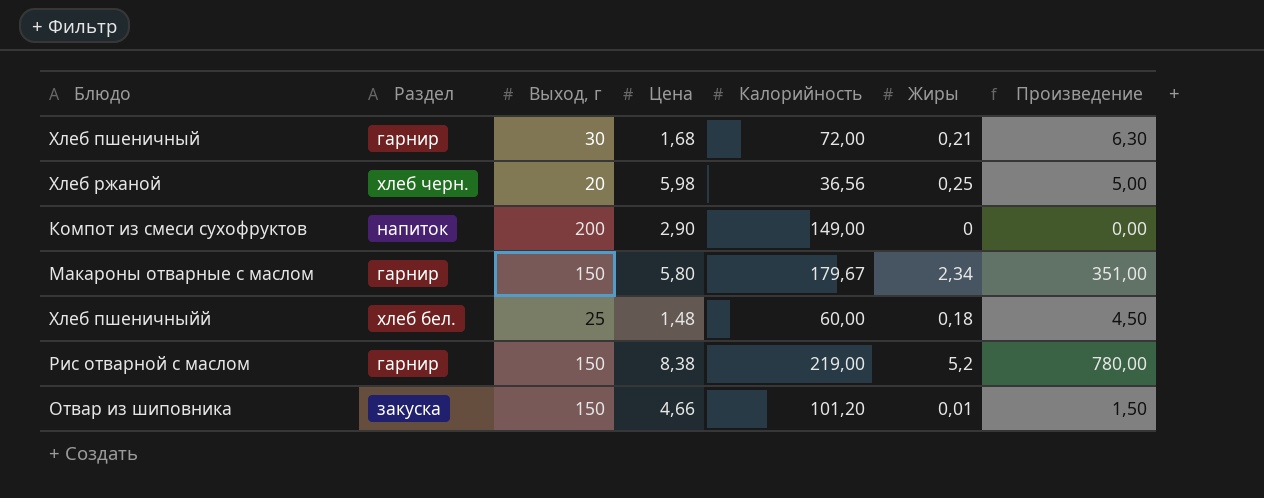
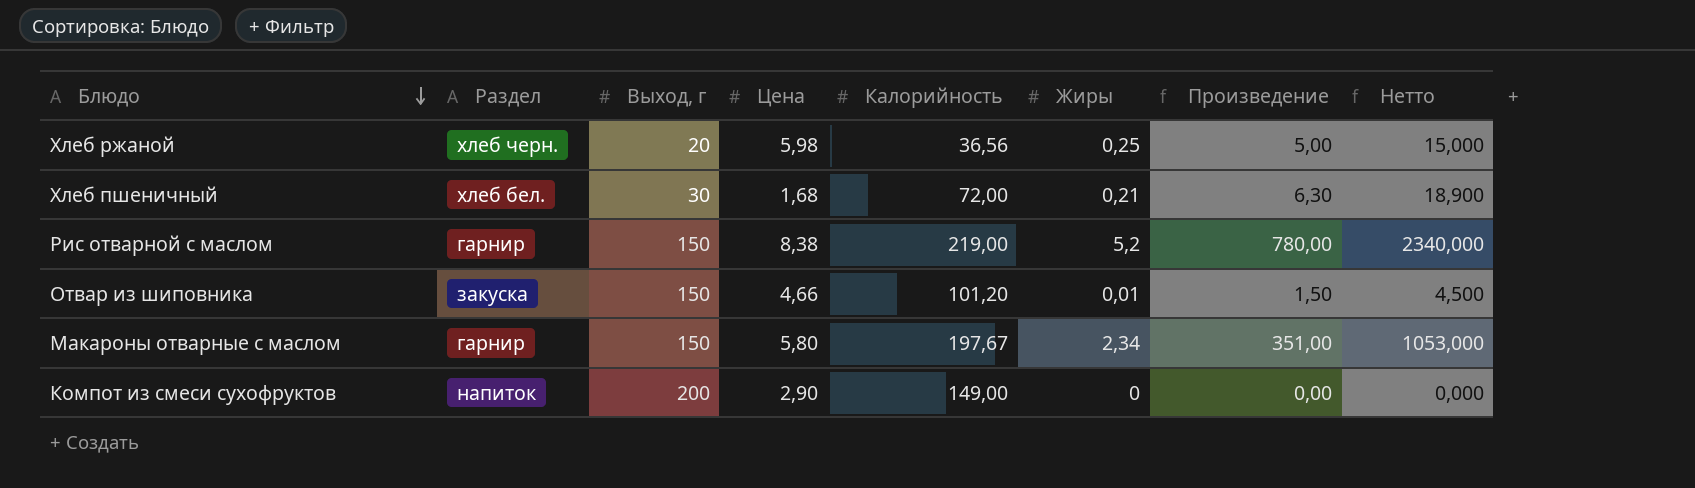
row order: none -> Блюдо descending
column Нетто | formula: none -> [Произведение] * 3
row Хлеб пшеничныйй: хлеб бел. | 25 | 1,48 | 60,00 | 0,18 | 4,50 -> none
Хлеб пшеничный | Раздел: гарнир -> хлеб бел.
Макароны отварные с маслом | Калорийность: 179,67 -> 197,67

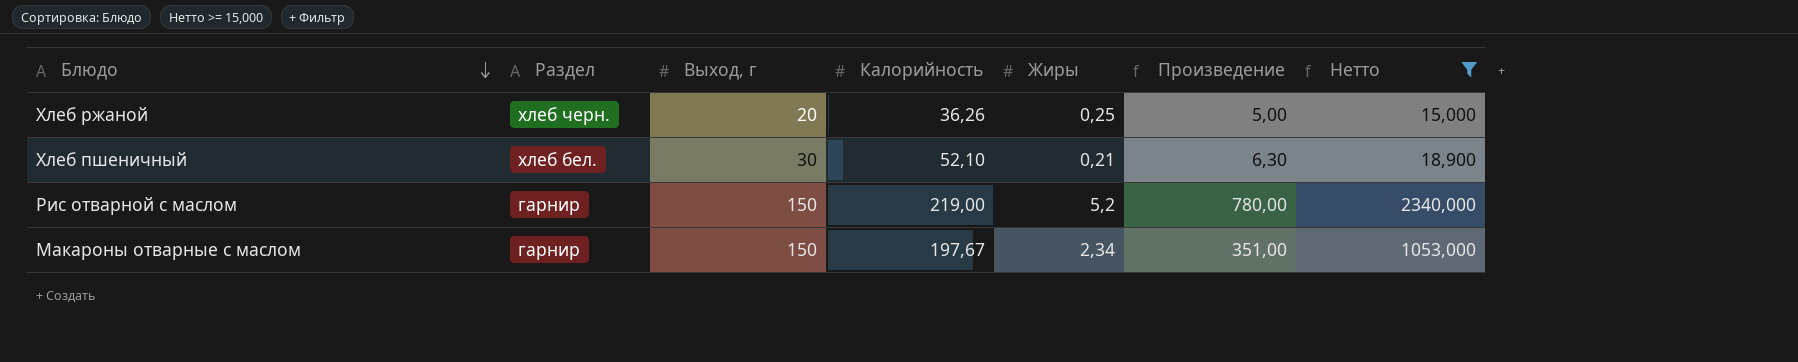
filter: none -> Нетто >= 15,000
column Цена | position: 4 -> none
Хлеб ржаной | Калорийность: 36,56 -> 36,26
Хлеб пшеничный | Калорийность: 72,00 -> 52,10

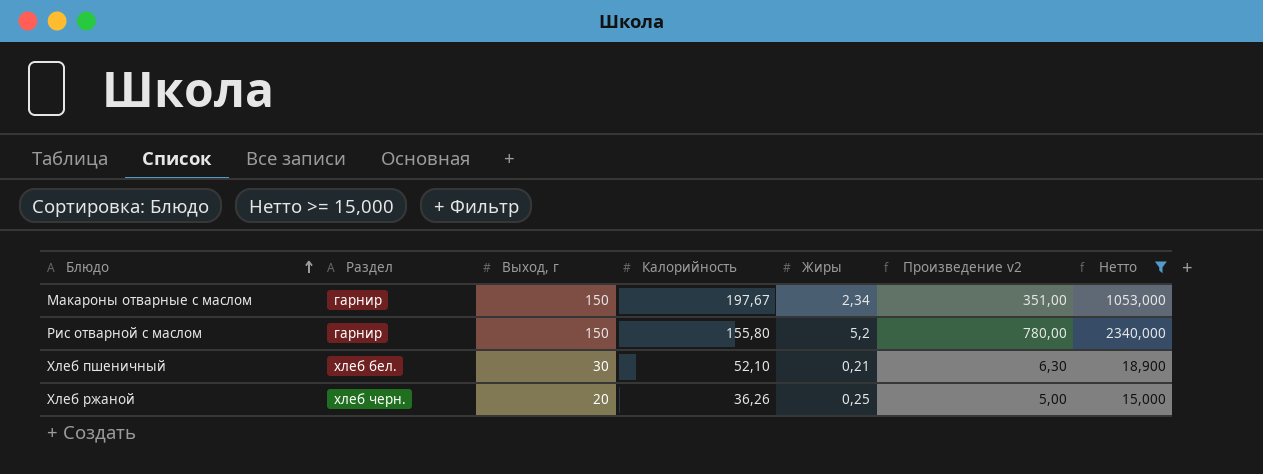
row order: Блюдо descending -> Блюдо ascending
column name: Произведение -> Произведение v2
Рис отварной с маслом | Калорийность: 219,00 -> 155,80

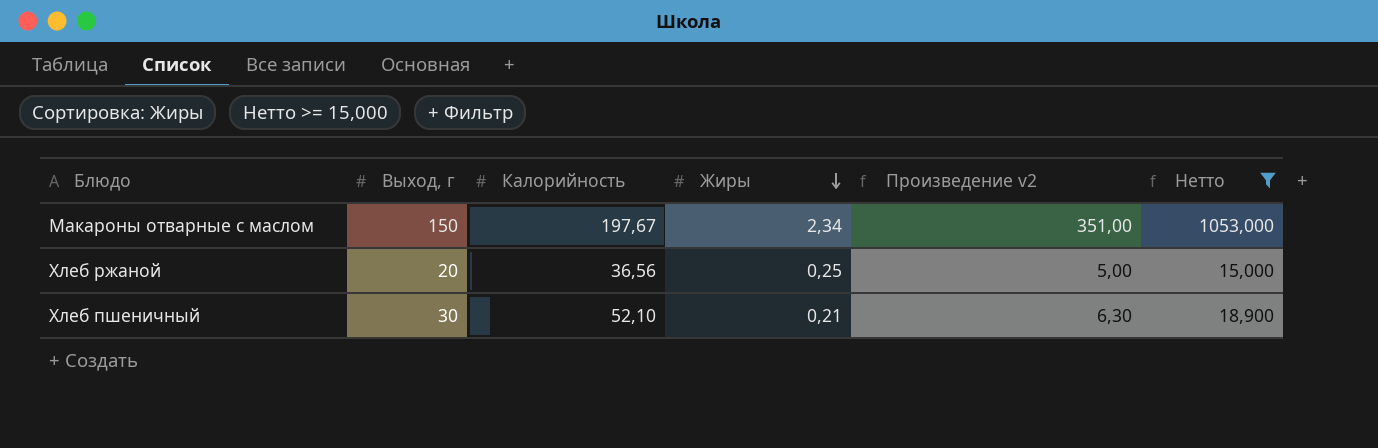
row order: Блюдо ascending -> Жиры descending
column Раздел | position: 2 -> none
row Рис отварной с маслом: гарнир | 150 | 155,80 | 5,2 | 780,00 | 2340,000 -> none
Хлеб ржаной | Калорийность: 36,26 -> 36,56

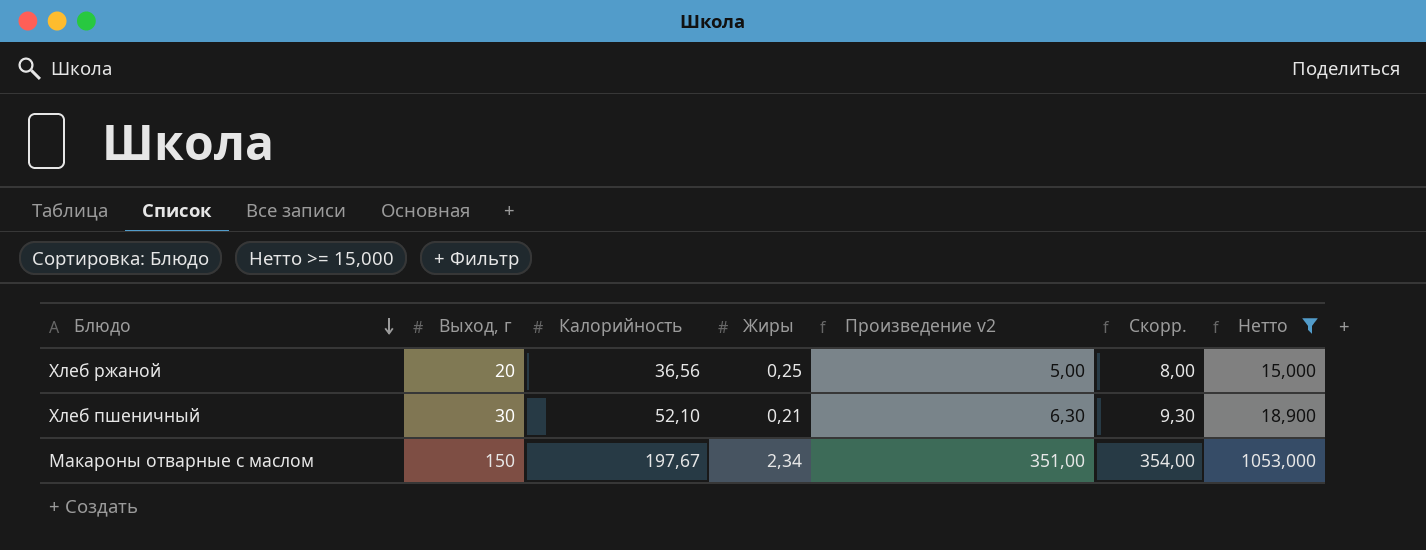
row order: Жиры descending -> Блюдо descending
column Скорр. | formula: none -> [Произведение v2] + 3

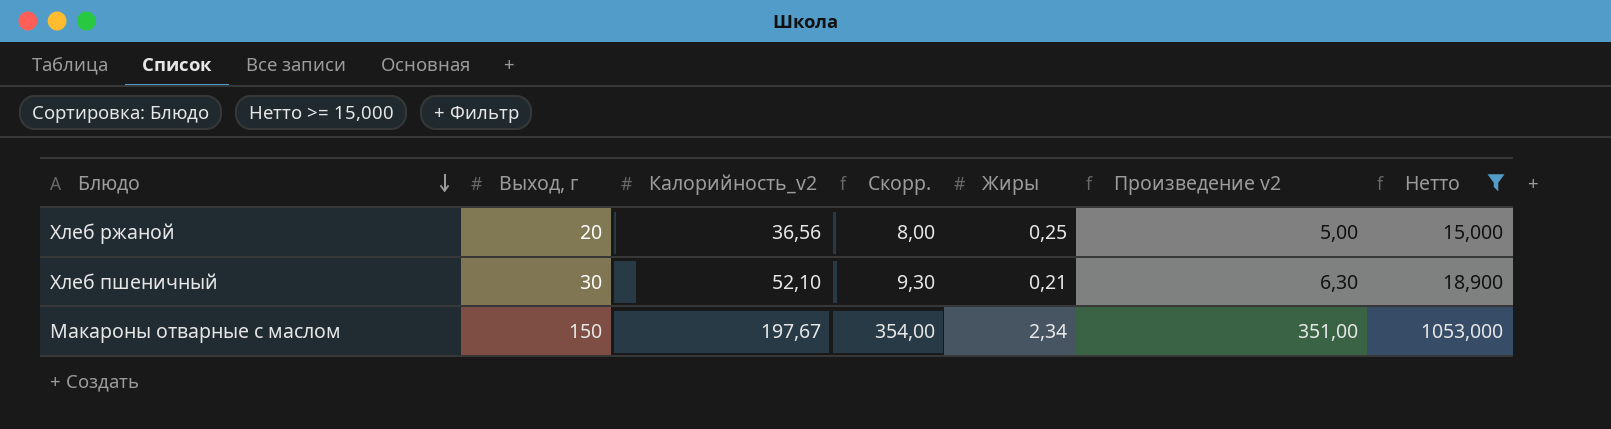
column name: Калорийность -> Калорийность_v2
column Скорр. | position: 6 -> 4

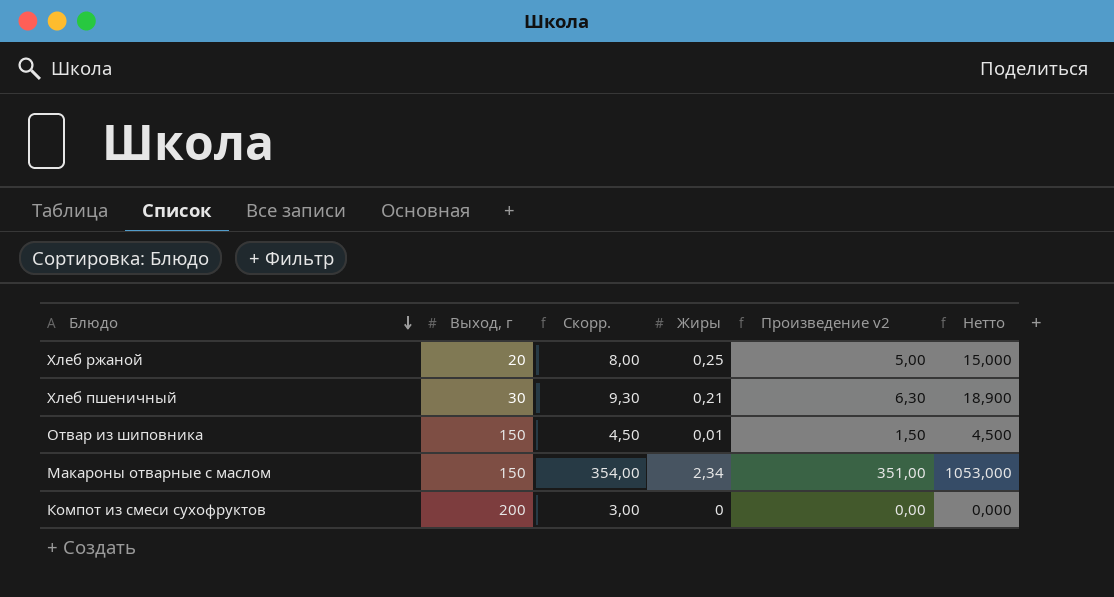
filter: Нетто >= 15,000 -> none
column Калорийность_v2 | position: 3 -> none

